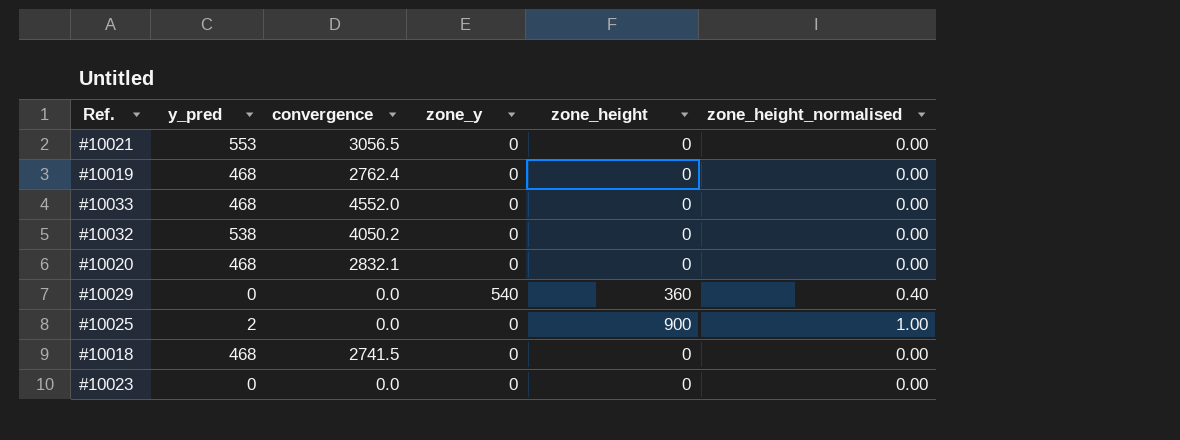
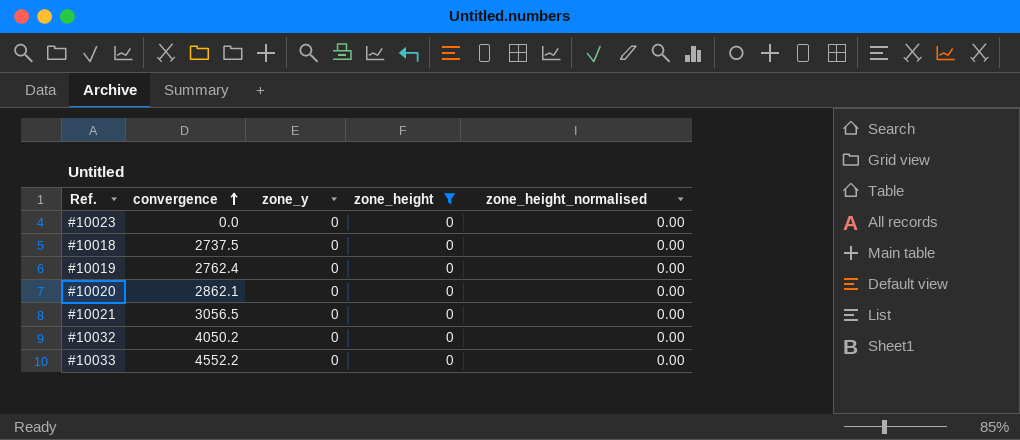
filter: none -> zone_height = 0
row order: none -> convergence ascending
column y_pred | position: 2 -> none
#10018 | convergence: 2741.5 -> 2737.5
#10020 | convergence: 2832.1 -> 2862.1
#10033 | convergence: 4552.0 -> 4552.2

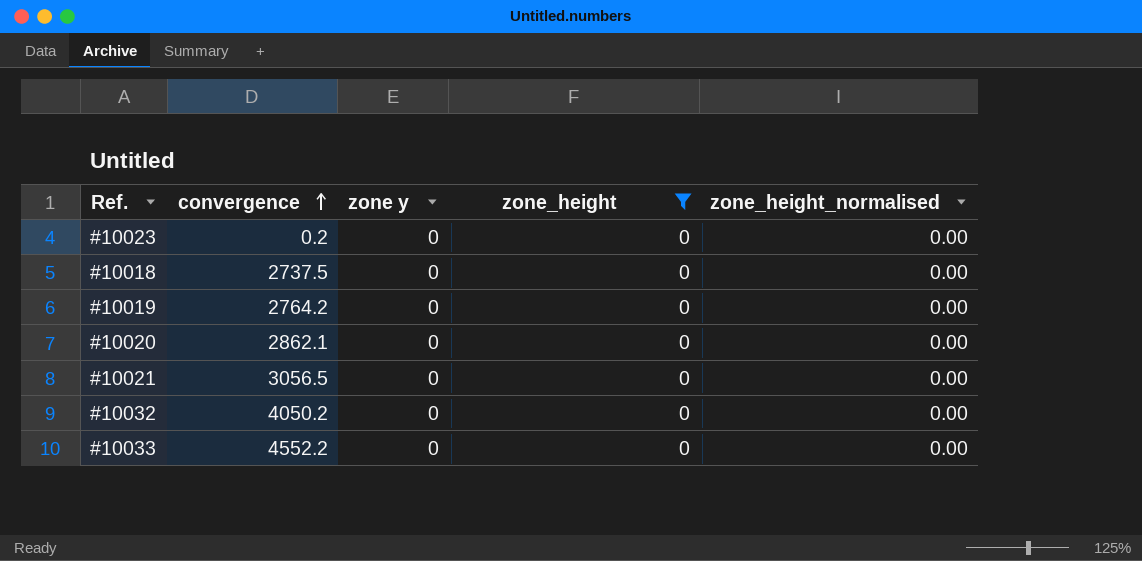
column name: zone_y -> zone y
#10023 | convergence: 0.0 -> 0.2
#10019 | convergence: 2762.4 -> 2764.2

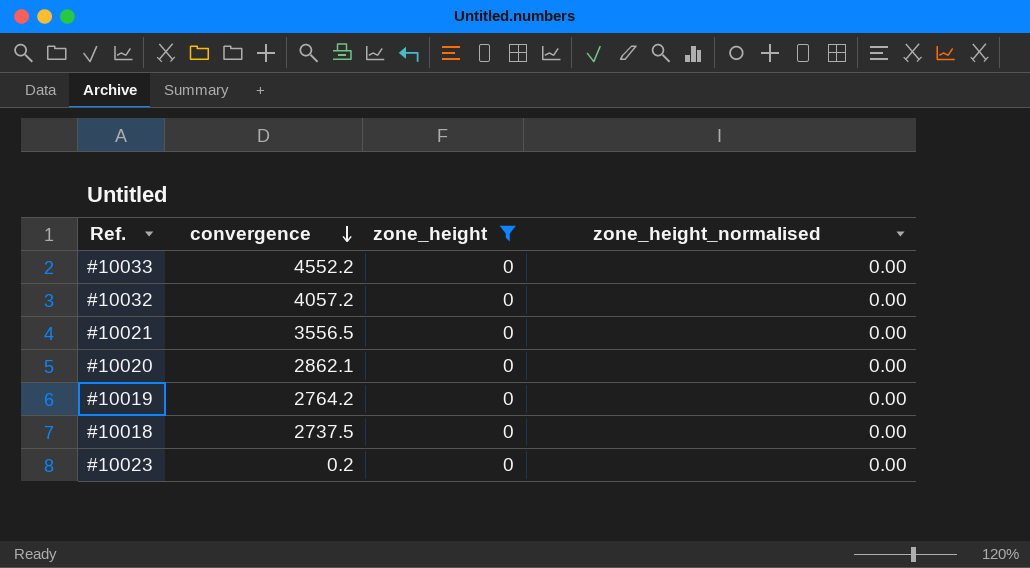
row order: convergence ascending -> convergence descending
column zone y | position: 3 -> none
#10032 | convergence: 4050.2 -> 4057.2
#10021 | convergence: 3056.5 -> 3556.5

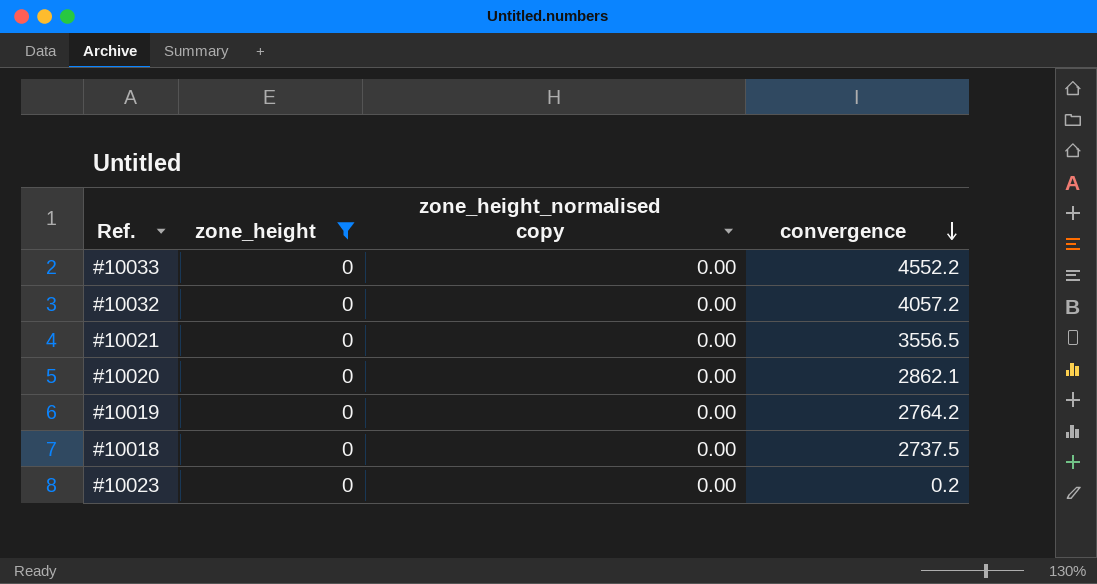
column name: zone_height_normalised -> zone_height_normalised copy
column convergence | position: 2 -> 4

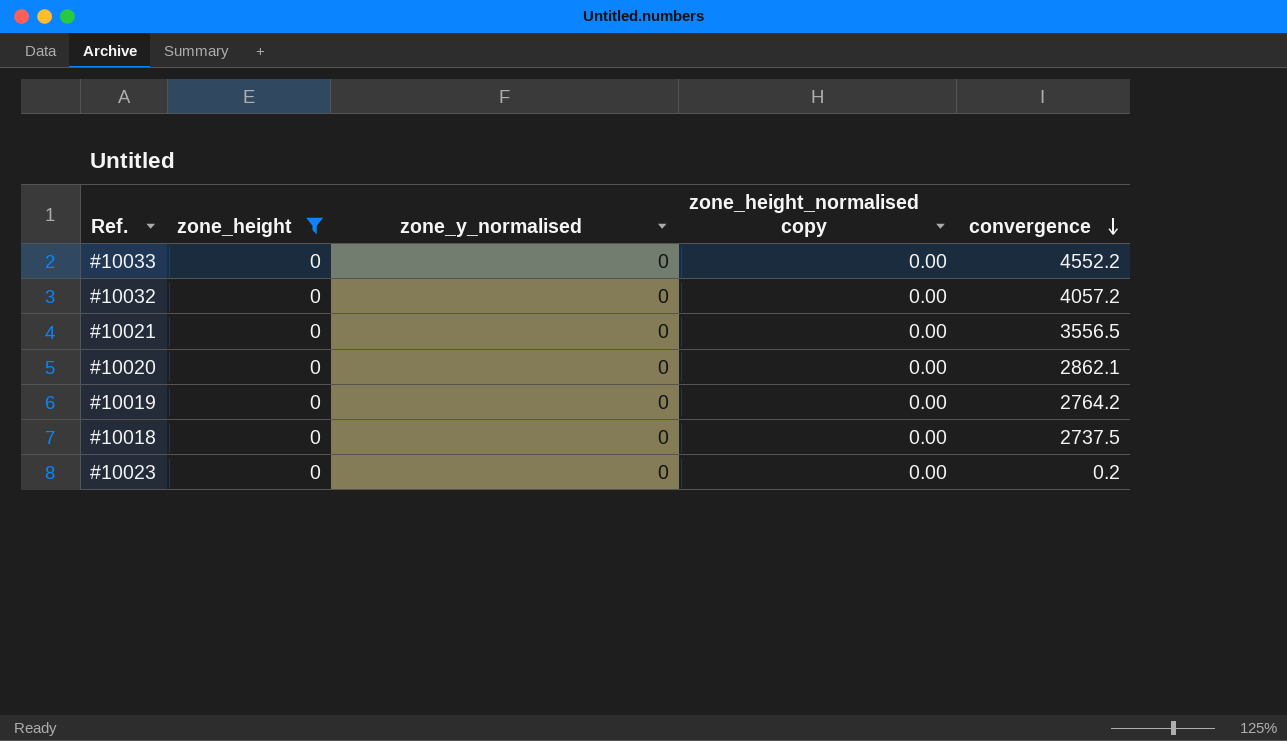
column zone_y_normalised | position: none -> 3

